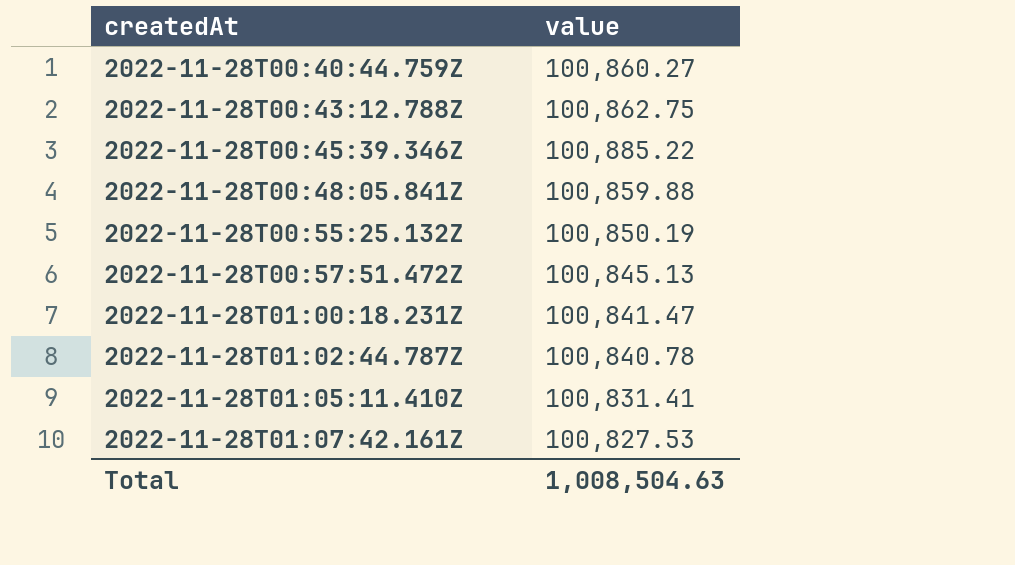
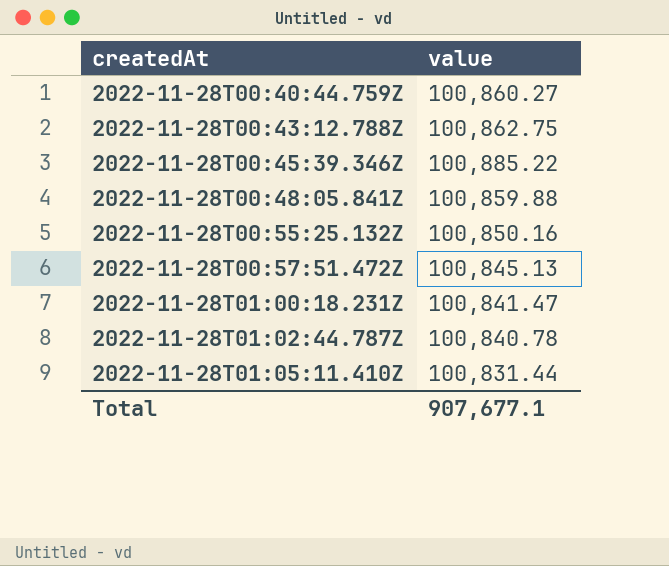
row 2022-11-28T01:07:42.161Z: 100,827.53 -> none
2022-11-28T00:55:25.132Z | value: 100,850.19 -> 100,850.16
2022-11-28T01:05:11.410Z | value: 100,831.41 -> 100,831.44
Total | value: 1,008,504.63 -> 907,677.1

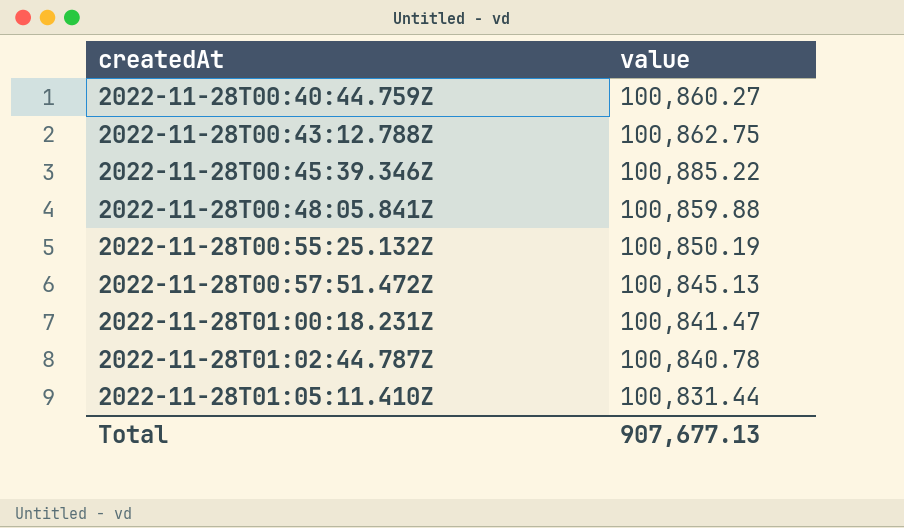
2022-11-28T00:55:25.132Z | value: 100,850.16 -> 100,850.19
Total | value: 907,677.1 -> 907,677.13

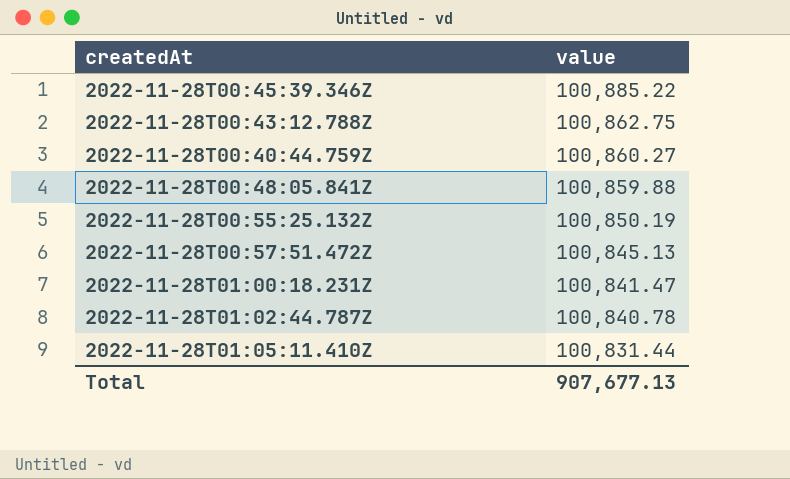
row order: createdAt ascending -> value descending

